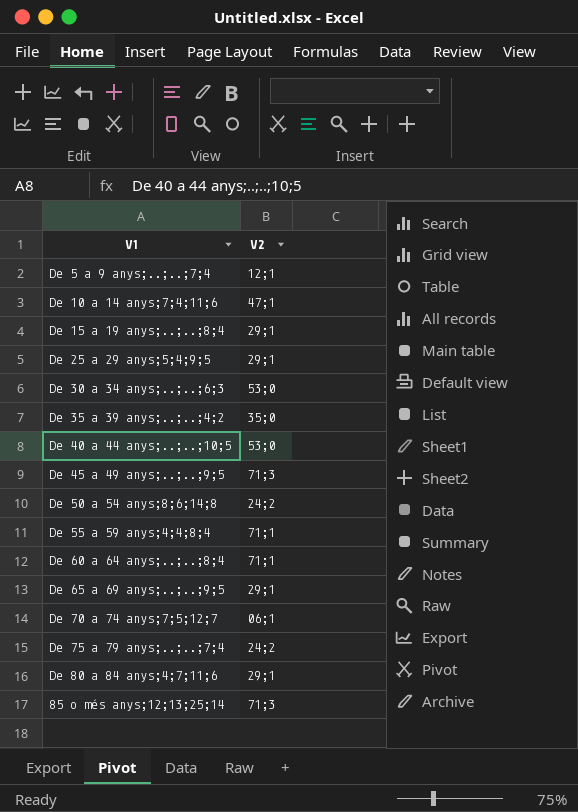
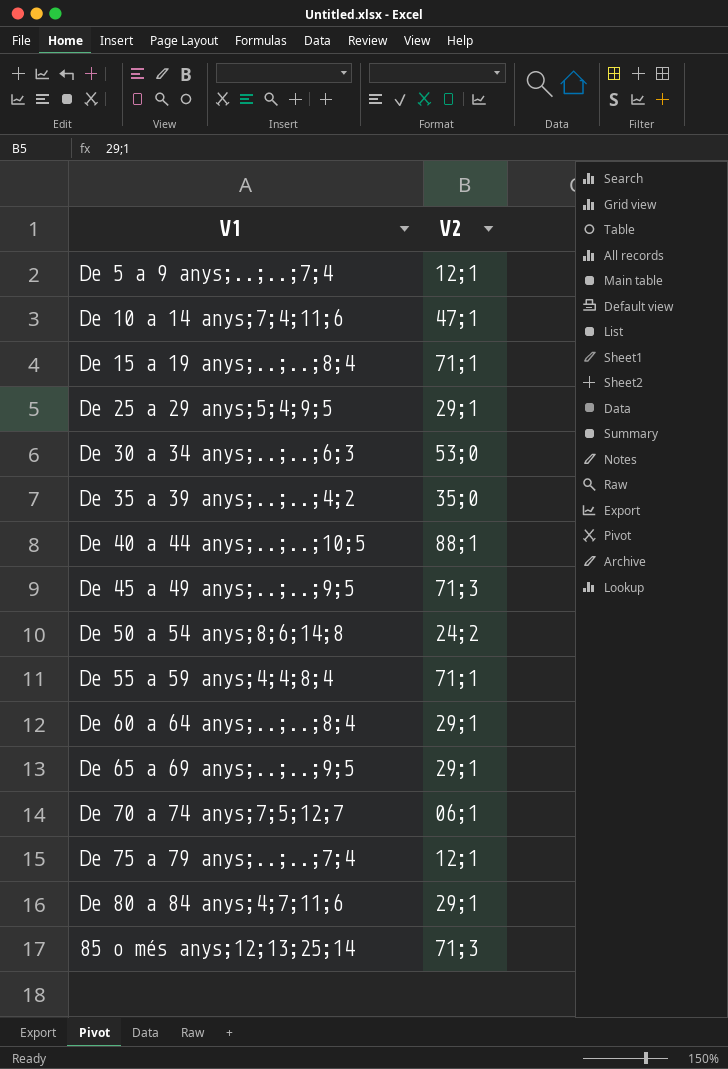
De 15 a 19 anys;..;..;8;4 | V2: 29;1 -> 71;1
De 40 a 44 anys;..;..;10;5 | V2: 53;0 -> 88;1
De 60 a 64 anys;..;..;8;4 | V2: 71;1 -> 29;1
De 75 a 79 anys;..;..;7;4 | V2: 24;2 -> 12;1

